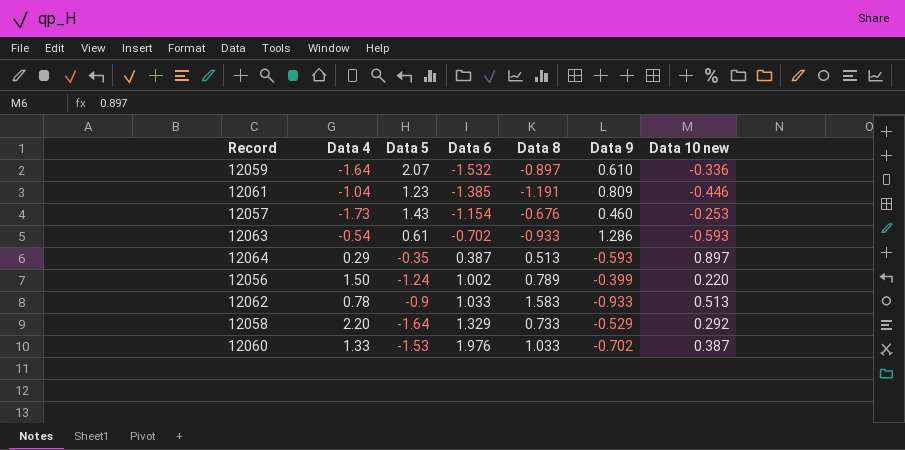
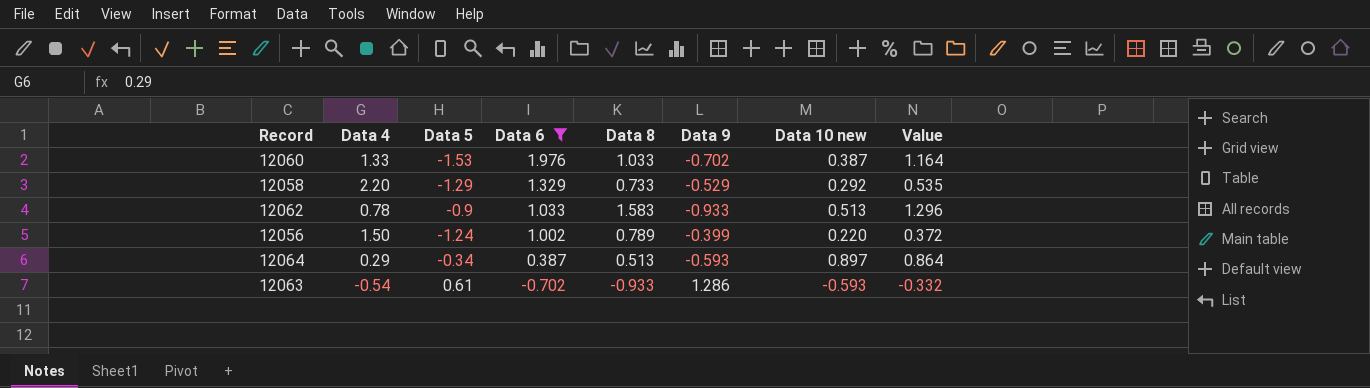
filter: none -> Data 6 >= -0.702
row order: Data 6 ascending -> Data 6 descending
column Value | formula: none -> [Data 5] + [Data 6] + [Data 8] + [Data 9] + [Data 10 new]
12058 | Data 5: -1.64 -> -1.29
12064 | Data 5: -0.35 -> -0.34

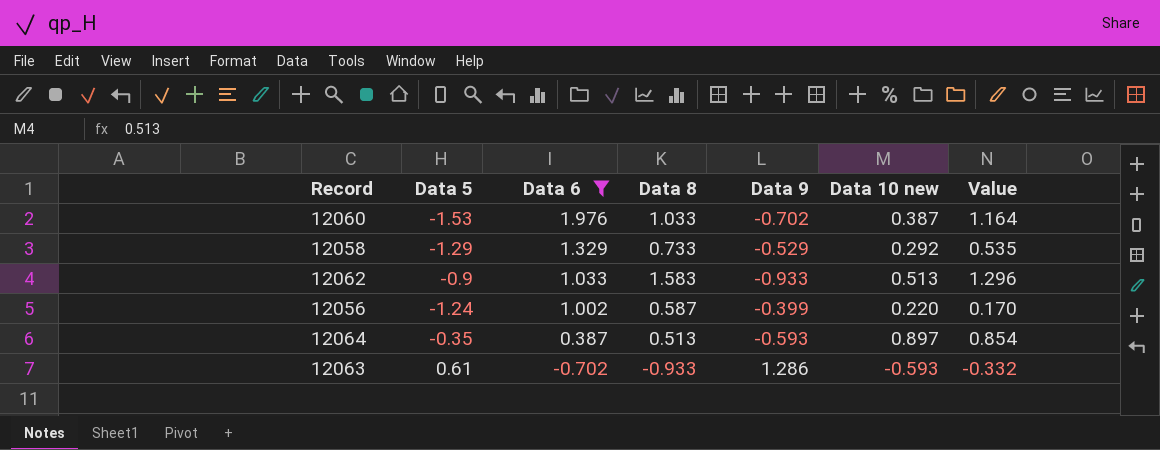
column Data 4 | position: 2 -> none
12056 | Data 8: 0.789 -> 0.587
12056 | Value: 0.372 -> 0.170
12064 | Data 5: -0.34 -> -0.35
12064 | Value: 0.864 -> 0.854

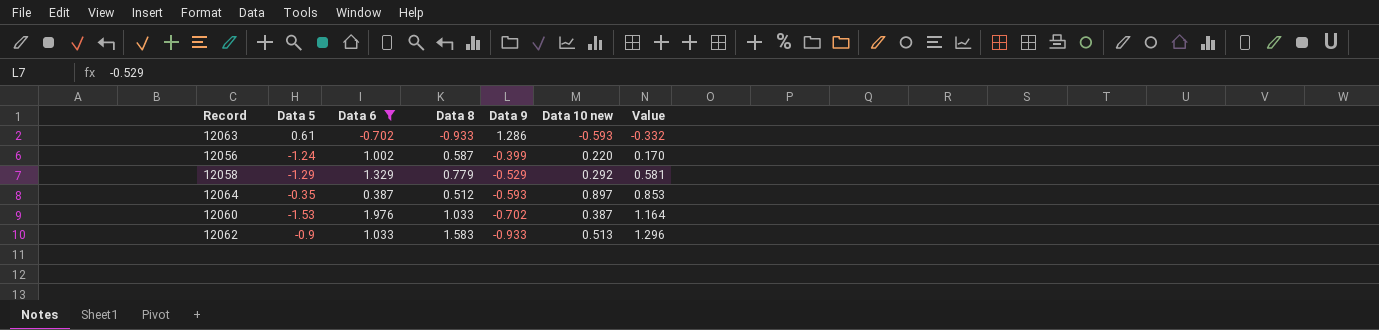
row order: Data 6 descending -> Data 9 descending
12058 | Data 8: 0.733 -> 0.779
12058 | Value: 0.535 -> 0.581
12064 | Data 8: 0.513 -> 0.512
12064 | Value: 0.854 -> 0.853

